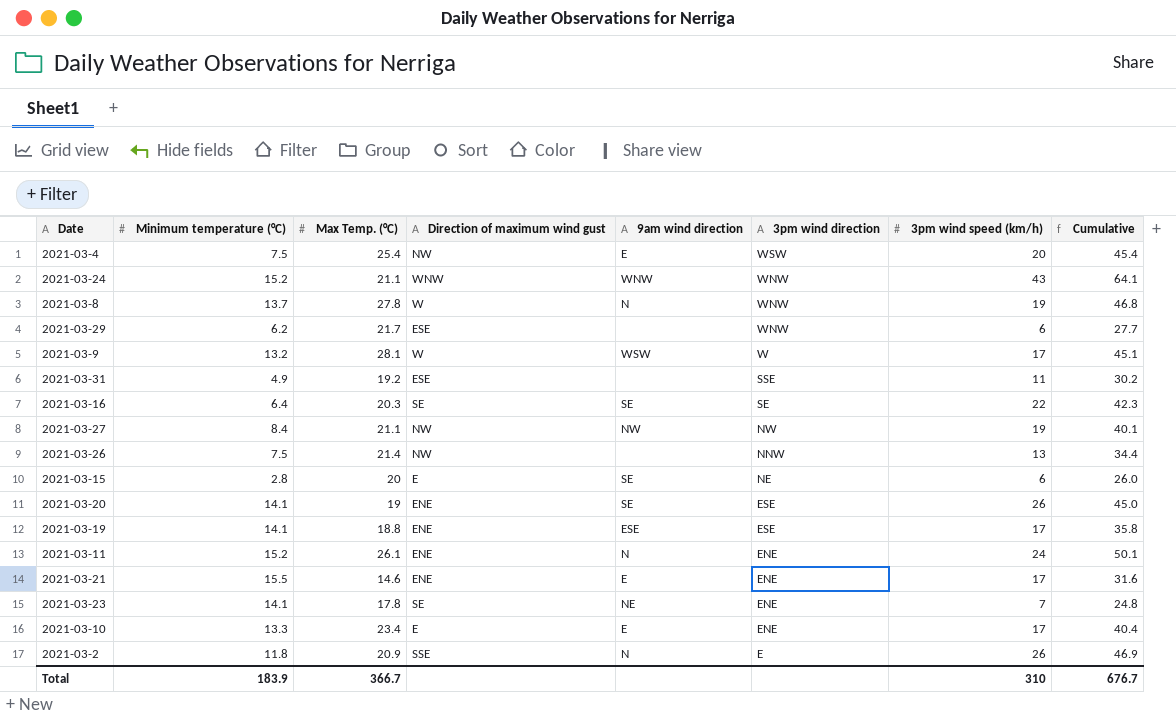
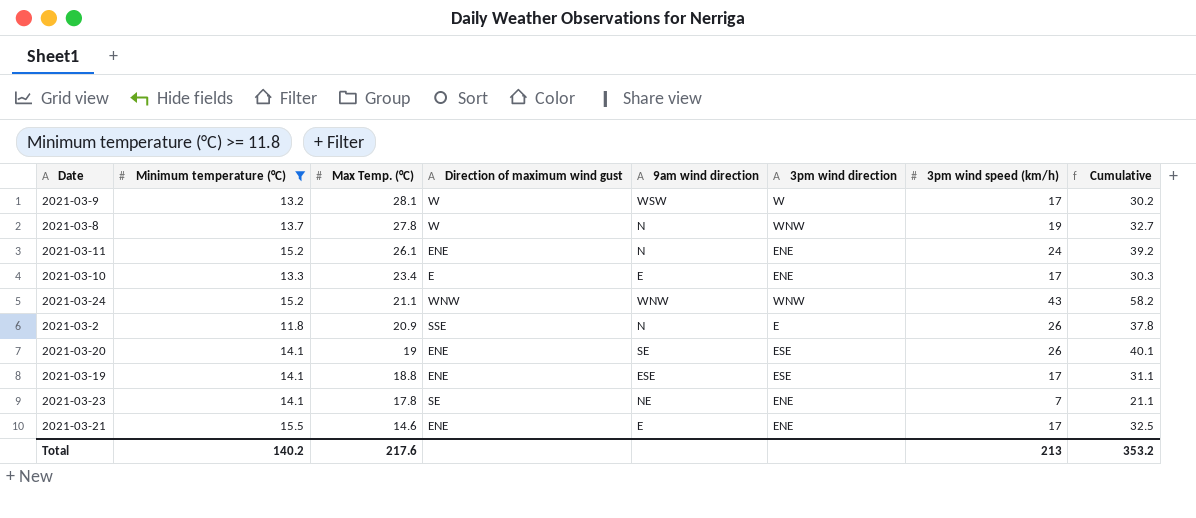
filter: none -> Minimum temperature (°C) >= 11.8
row order: 3pm wind direction descending -> Max Temp. (°C) descending
column Cumulative | formula: [Max Temp. (°C)] + [3pm wind speed (km/h)] -> [Minimum temperature (°C)] + [3pm wind speed (km/h)]
Total | Minimum temperature (°C): 183.9 -> 140.2
Total | Max Temp. (°C): 366.7 -> 217.6
Total | 3pm wind speed (km/h): 310 -> 213
Total | Cumulative: 676.7 -> 353.2

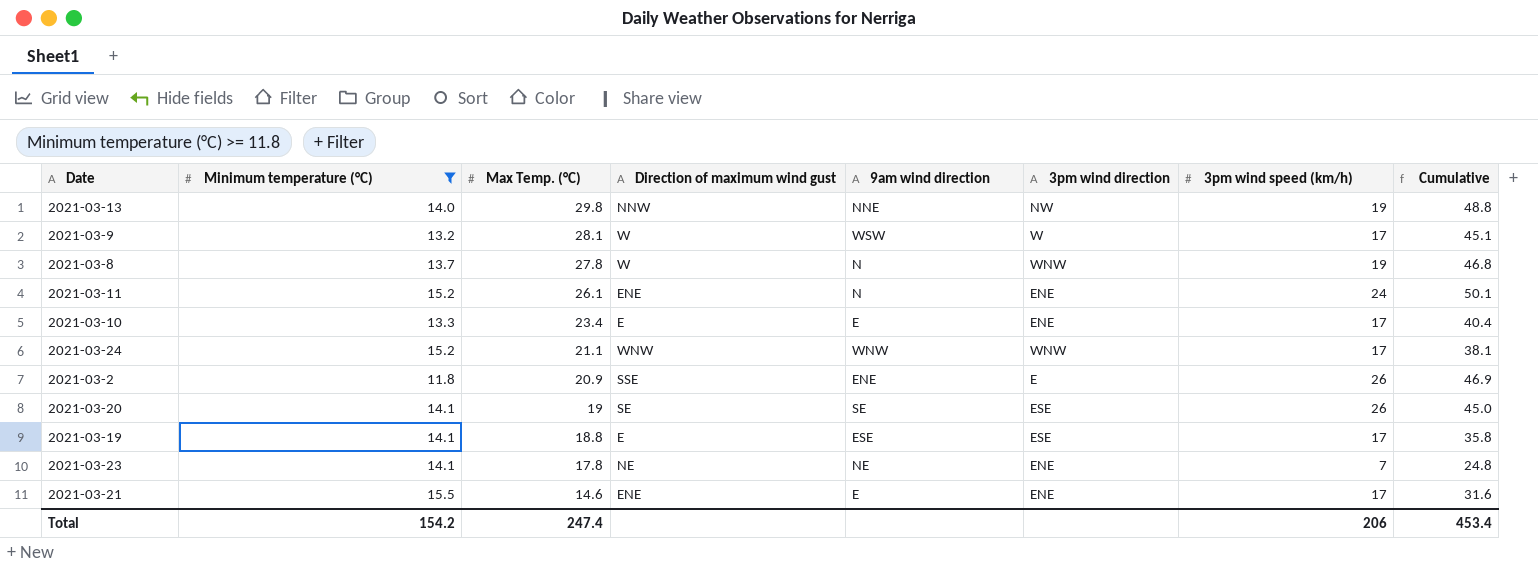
column Cumulative | formula: [Minimum temperature (°C)] + [3pm wind speed (km/h)] -> [Max Temp. (°C)] + [3pm wind speed (km/h)]
row 2021-03-13: none -> 14.0 | 29.8 | NNW | NNE | NW | 19 | 48.8
2021-03-24 | 3pm wind speed (km/h): 43 -> 17
2021-03-2 | 9am wind direction: N -> ENE
2021-03-20 | Direction of maximum wind gust: ENE -> SE
2021-03-19 | Direction of maximum wind gust: ENE -> E
2021-03-23 | Direction of maximum wind gust: SE -> NE
Total | Minimum temperature (°C): 140.2 -> 154.2
Total | Max Temp. (°C): 217.6 -> 247.4
Total | 3pm wind speed (km/h): 213 -> 206
Total | Cumulative: 353.2 -> 453.4

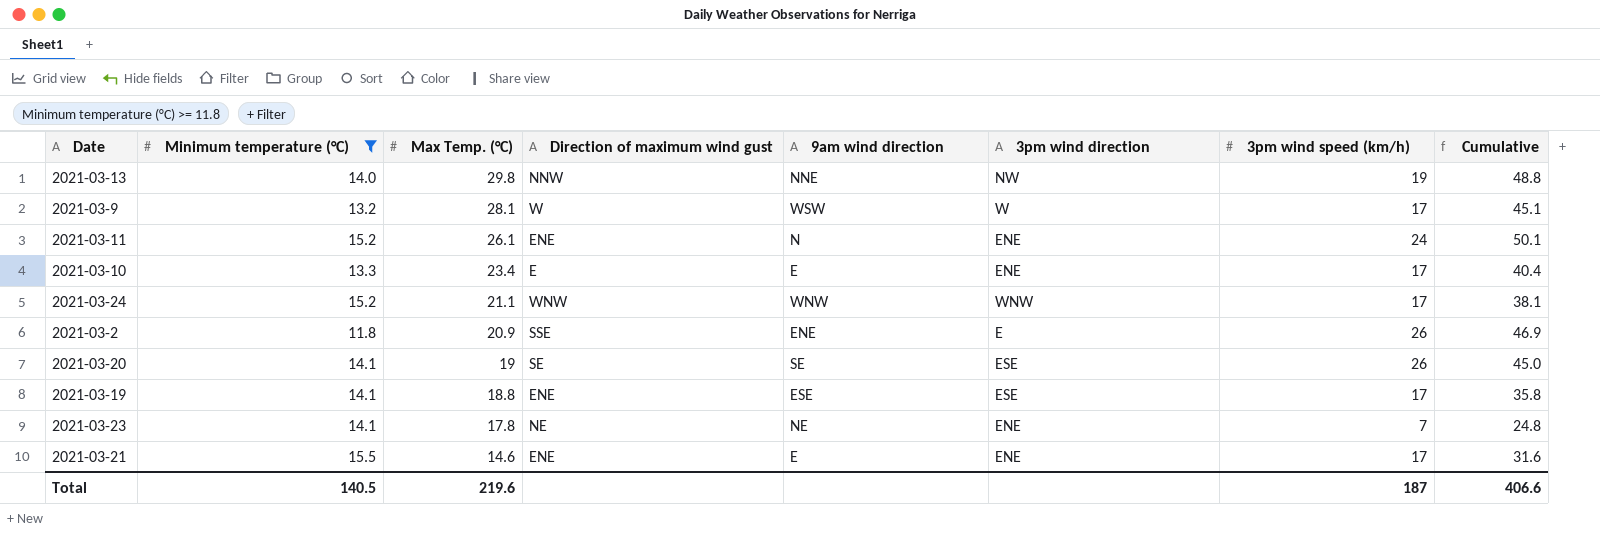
row 2021-03-8: 13.7 | 27.8 | W | N | WNW | 19 | 46.8 -> none
2021-03-19 | Direction of maximum wind gust: E -> ENE
Total | Minimum temperature (°C): 154.2 -> 140.5
Total | Max Temp. (°C): 247.4 -> 219.6
Total | 3pm wind speed (km/h): 206 -> 187
Total | Cumulative: 453.4 -> 406.6

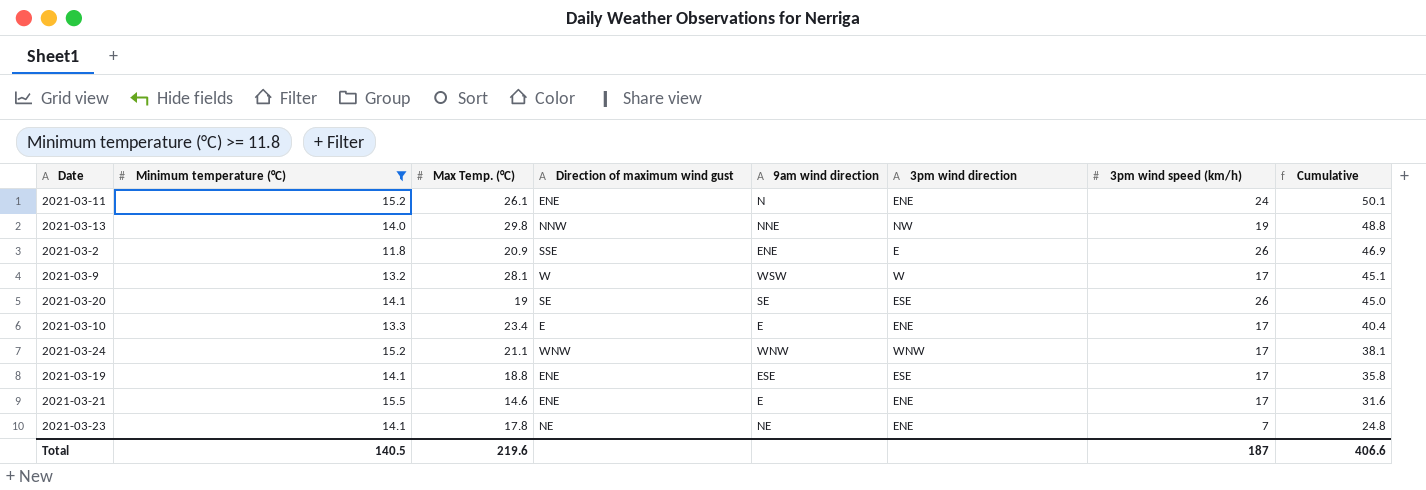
row order: Max Temp. (°C) descending -> Cumulative descending

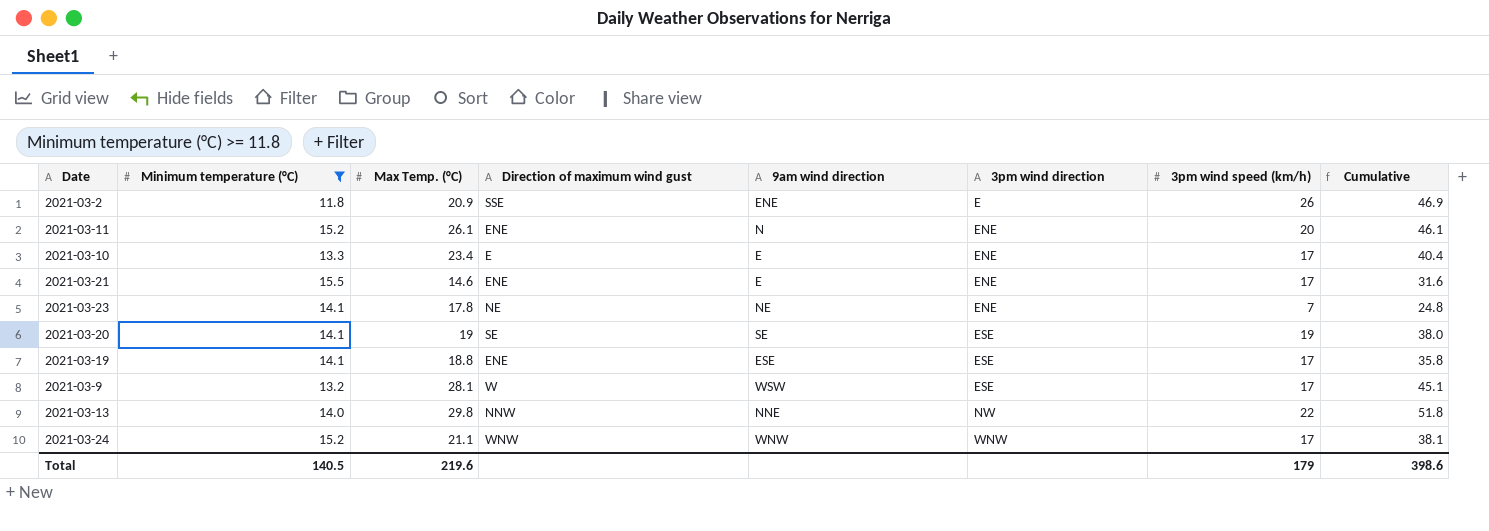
row order: Cumulative descending -> 3pm wind direction ascending
2021-03-11 | 3pm wind speed (km/h): 24 -> 20
2021-03-11 | Cumulative: 50.1 -> 46.1
2021-03-20 | 3pm wind speed (km/h): 26 -> 19
2021-03-20 | Cumulative: 45.0 -> 38.0
2021-03-9 | 3pm wind direction: W -> ESE
2021-03-13 | 3pm wind speed (km/h): 19 -> 22
2021-03-13 | Cumulative: 48.8 -> 51.8
Total | 3pm wind speed (km/h): 187 -> 179
Total | Cumulative: 406.6 -> 398.6

